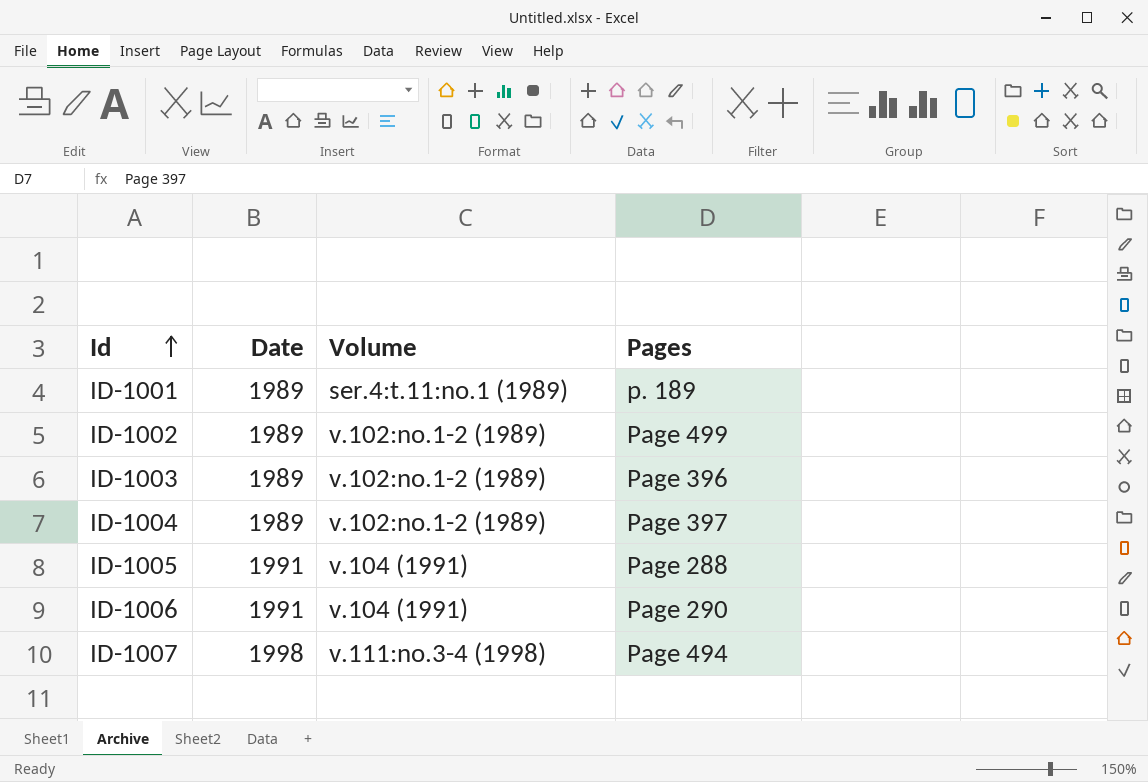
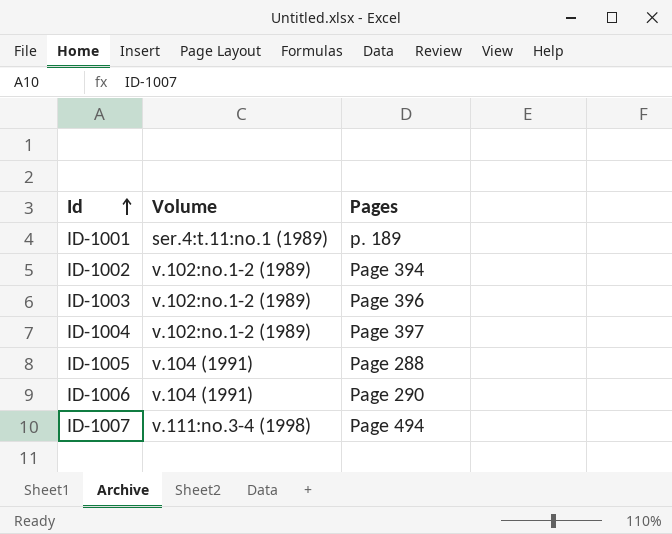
column Date | position: 2 -> none
ID-1002 | Pages: Page 499 -> Page 394

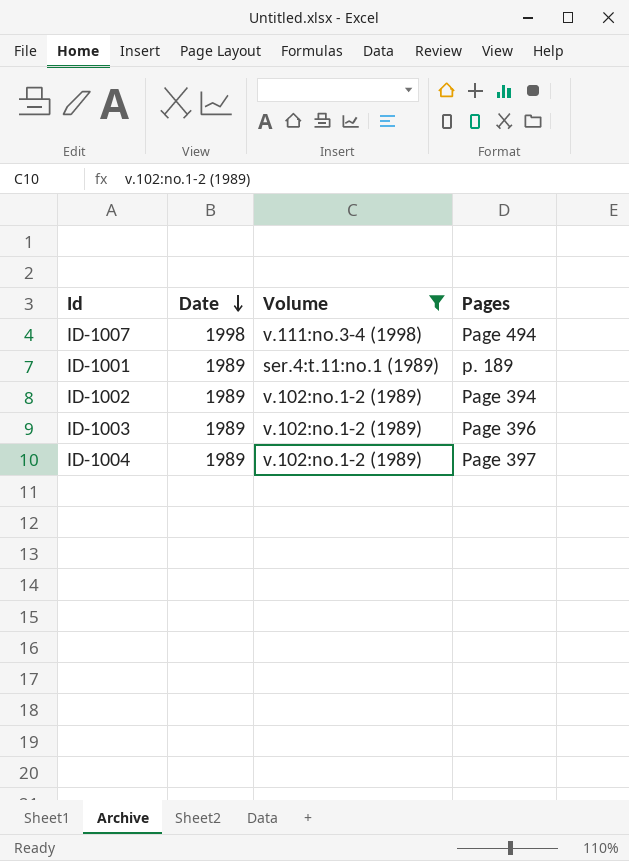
filter: none -> Volume != v.104 (1991)
row order: Id ascending -> Date descending
column Date | position: none -> 2

